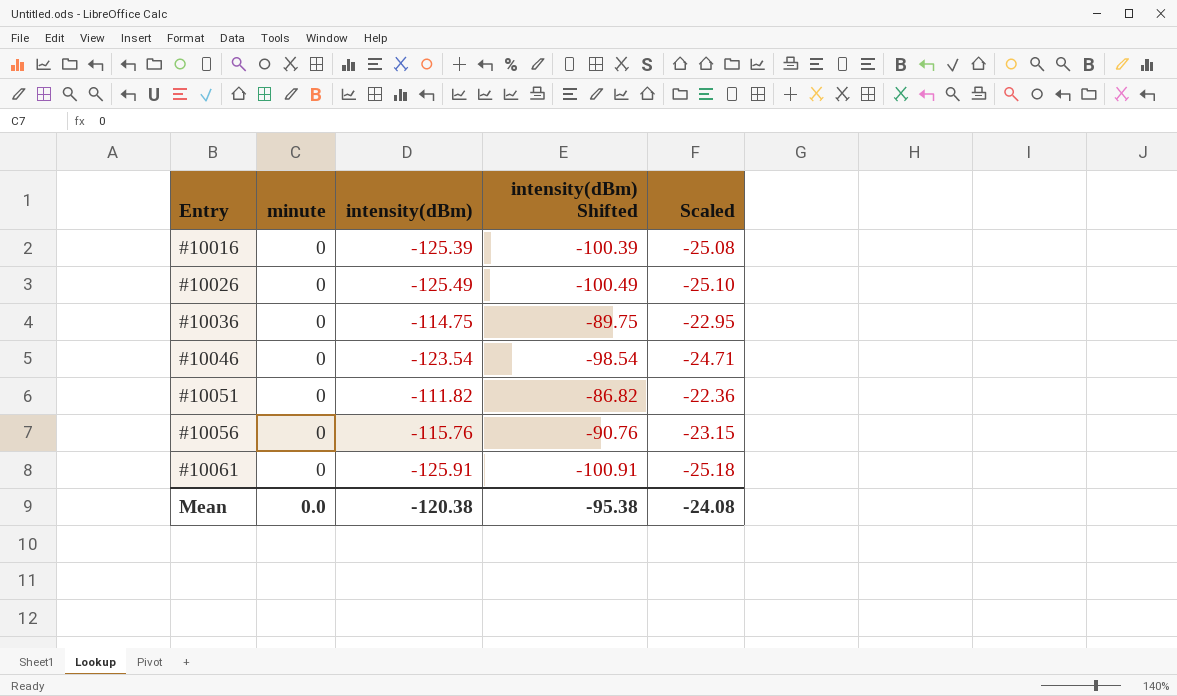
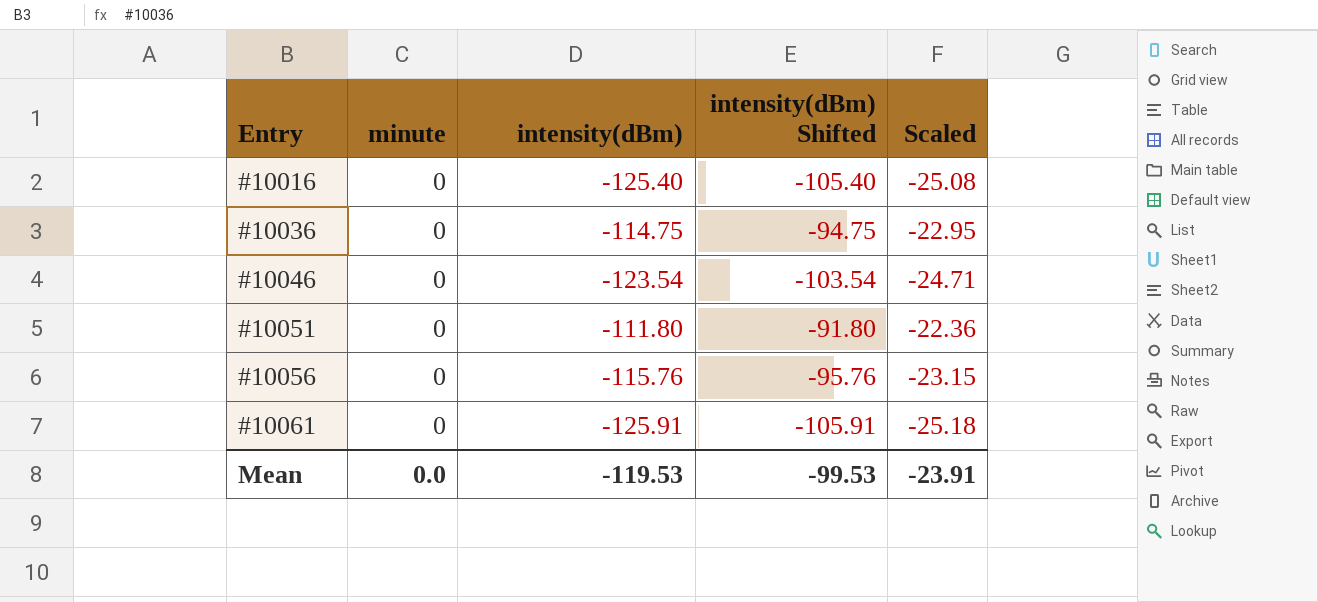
column intensity(dBm) Shifted | formula: [intensity(dBm)] + 25 -> [intensity(dBm)] + 20
row #10026: 0 | -125.49 | -100.49 | -25.10 -> none
#10016 | intensity(dBm): -125.39 -> -125.40
#10051 | intensity(dBm): -111.82 -> -111.80
Mean | intensity(dBm): -120.38 -> -119.53
Mean | intensity(dBm) Shifted: -95.38 -> -99.53
Mean | Scaled: -24.08 -> -23.91

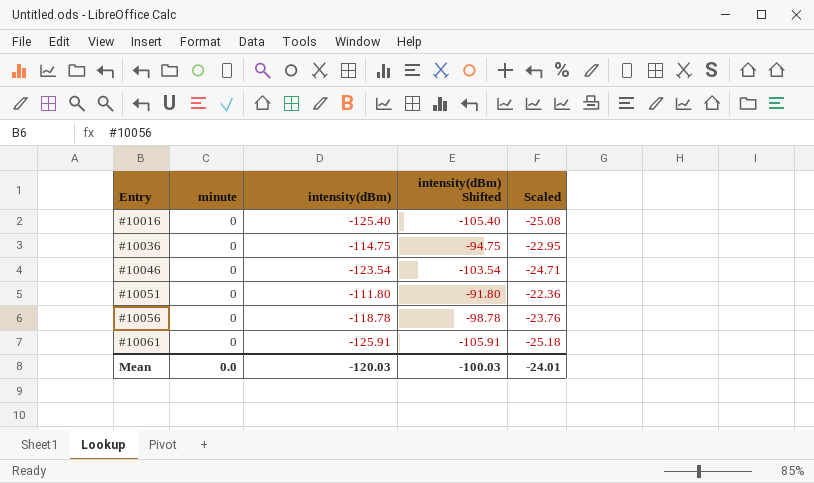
#10056 | intensity(dBm): -115.76 -> -118.78
#10056 | intensity(dBm) Shifted: -95.76 -> -98.78
#10056 | Scaled: -23.15 -> -23.76
Mean | intensity(dBm): -119.53 -> -120.03
Mean | intensity(dBm) Shifted: -99.53 -> -100.03
Mean | Scaled: -23.91 -> -24.01

